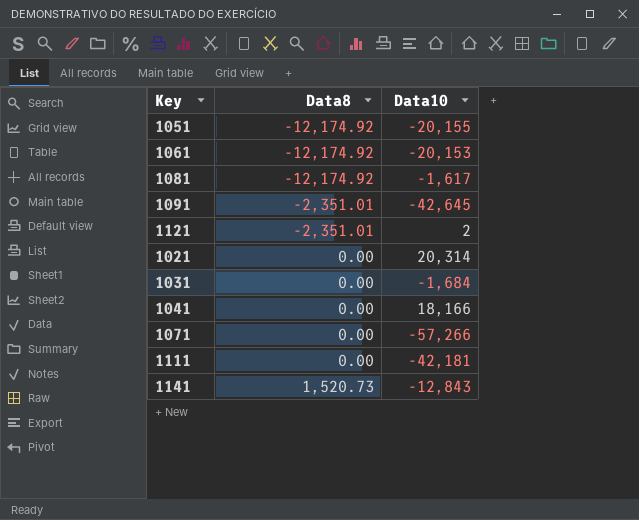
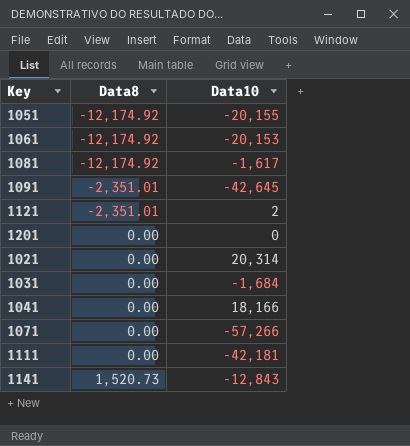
row 1201: none -> 0.00 | 0

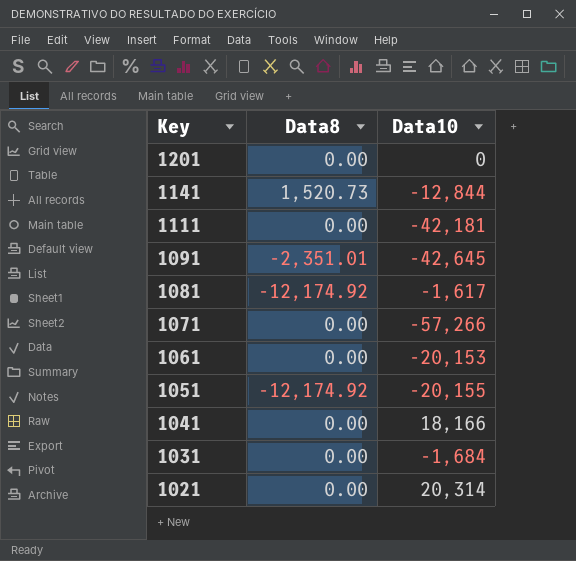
row order: Data8 ascending -> Key descending
row 1121: -2,351.01 | 2 -> none
1141 | Data10: -12,843 -> -12,844
1061 | Data8: -12,174.92 -> 0.00

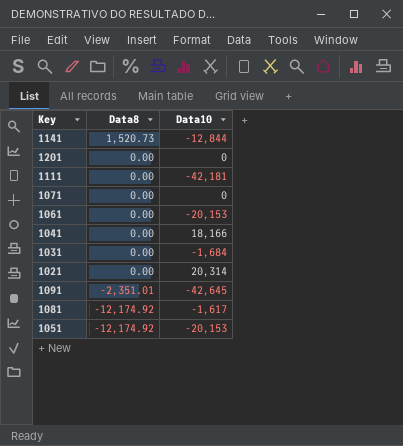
row order: Key descending -> Data8 descending
1071 | Data10: -57,266 -> 0
1051 | Data10: -20,155 -> -20,153

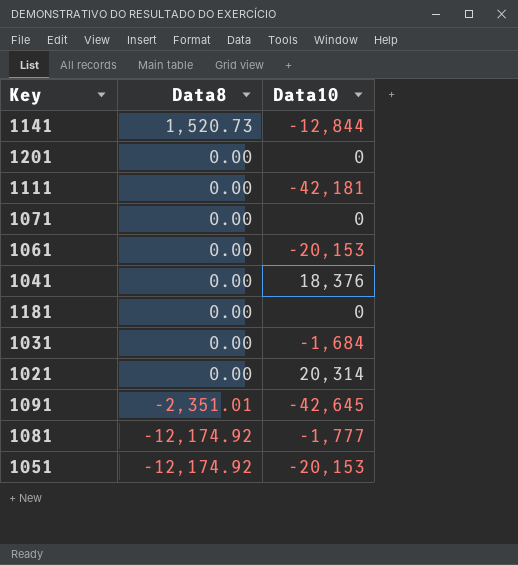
1041 | Data10: 18,166 -> 18,376
row 1181: none -> 0.00 | 0
1081 | Data10: -1,617 -> -1,777

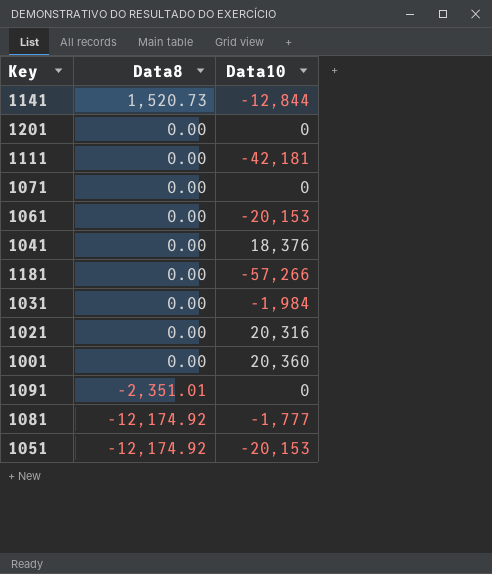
1181 | Data10: 0 -> -57,266
1031 | Data10: -1,684 -> -1,984
1021 | Data10: 20,314 -> 20,316
row 1001: none -> 0.00 | 20,360
1091 | Data10: -42,645 -> 0

